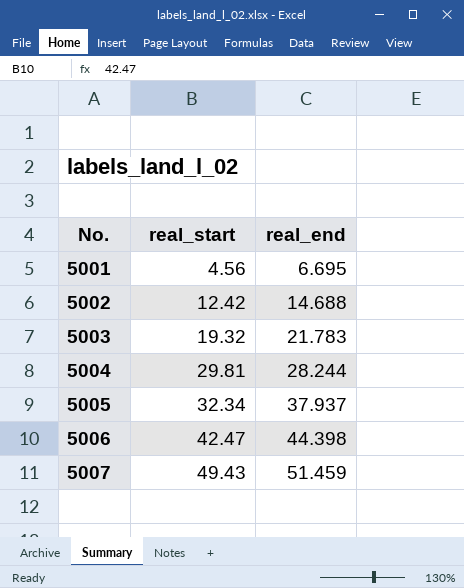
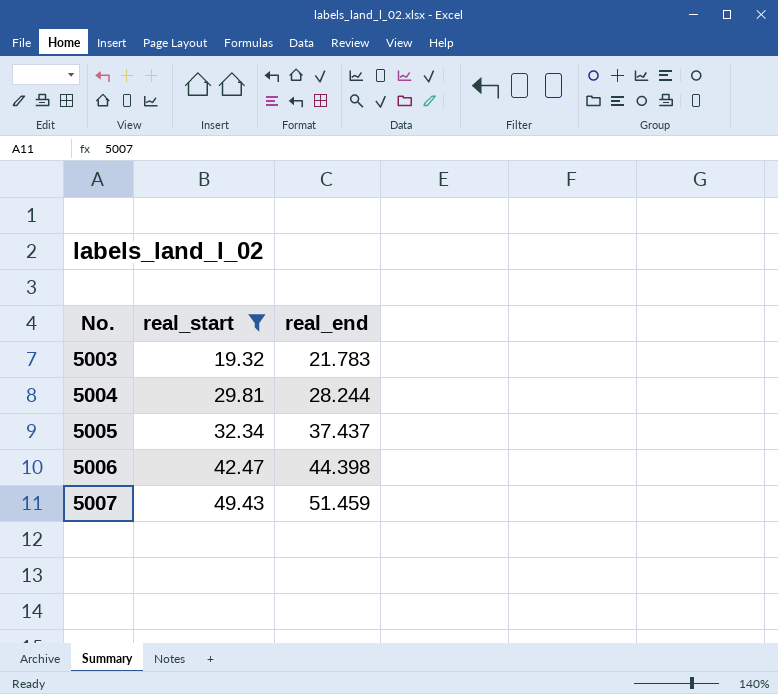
filter: none -> real_start >= 19.32
5005 | real_end: 37.937 -> 37.437

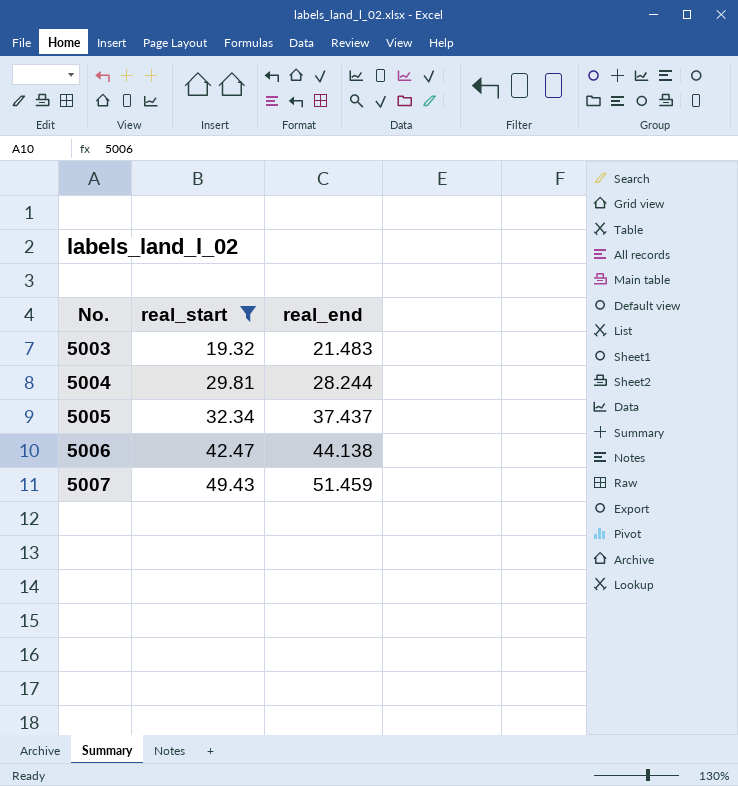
5003 | real_end: 21.783 -> 21.483
5006 | real_end: 44.398 -> 44.138

